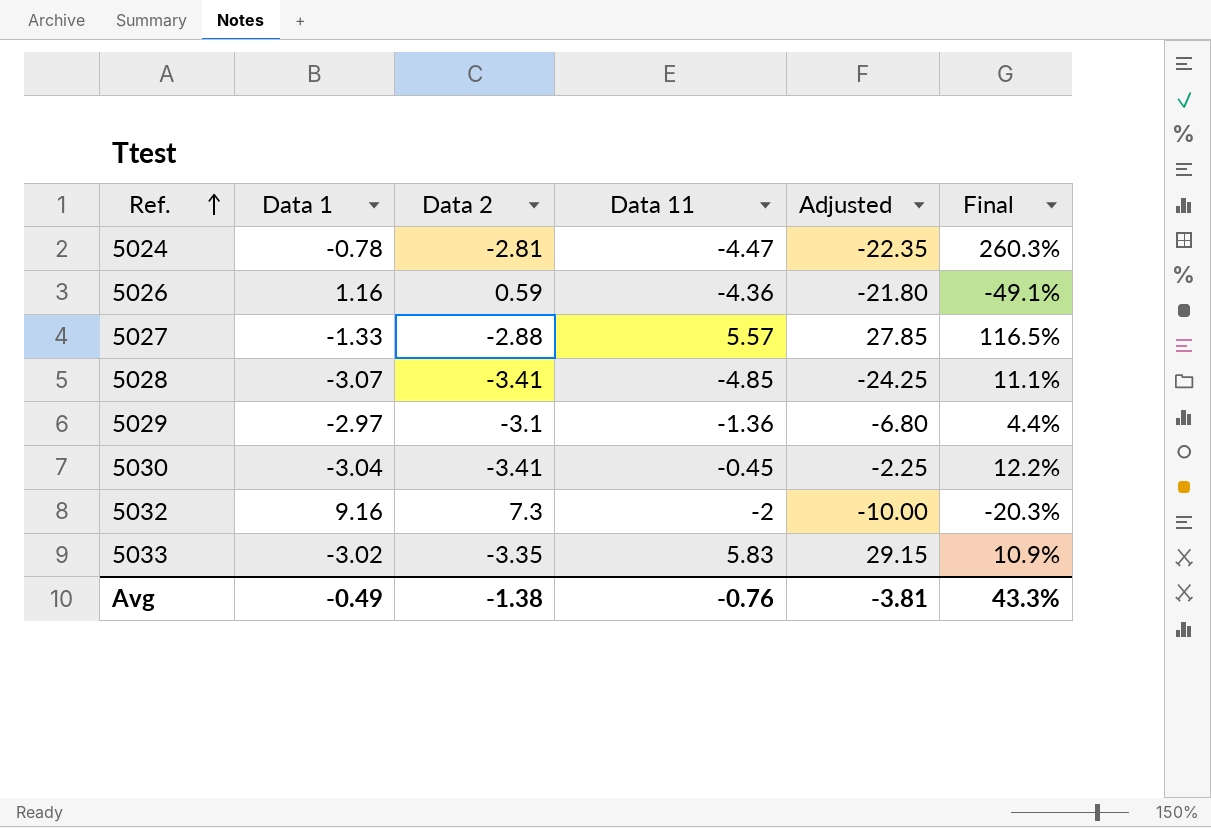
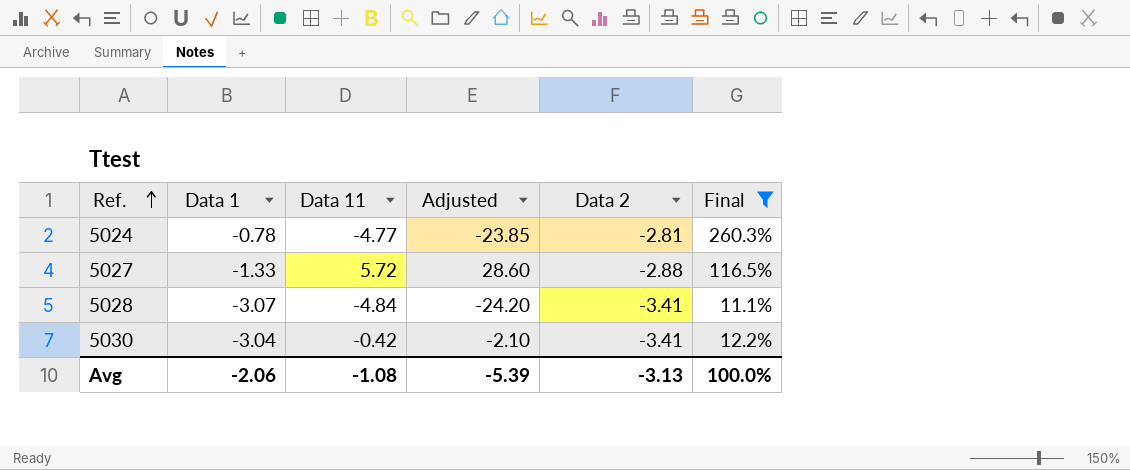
filter: none -> Final >= 11.1%
column Data 2 | position: 3 -> 5
5024 | Data 11: -4.47 -> -4.77
5024 | Adjusted: -22.35 -> -23.85
5027 | Data 11: 5.57 -> 5.72
5027 | Adjusted: 27.85 -> 28.60
5028 | Data 11: -4.85 -> -4.84
5028 | Adjusted: -24.25 -> -24.20
5030 | Data 11: -0.45 -> -0.42
5030 | Adjusted: -2.25 -> -2.10
Avg | Data 1: -0.49 -> -2.06
Avg | Data 11: -0.76 -> -1.08
Avg | Adjusted: -3.81 -> -5.39
Avg | Data 2: -1.38 -> -3.13
Avg | Final: 43.3% -> 100.0%

